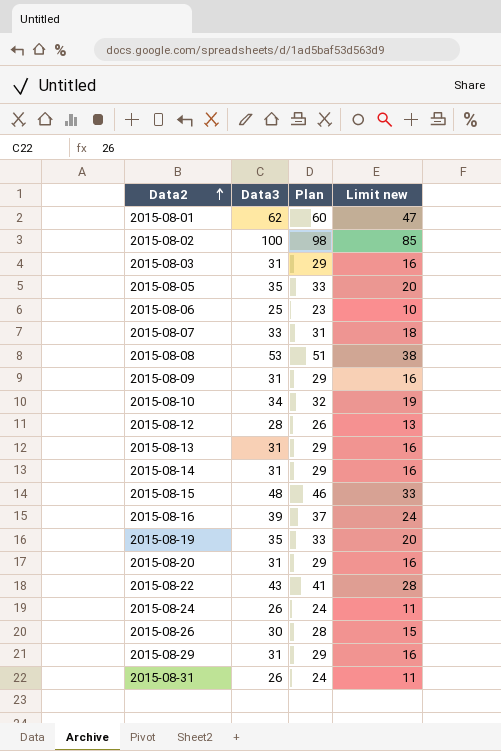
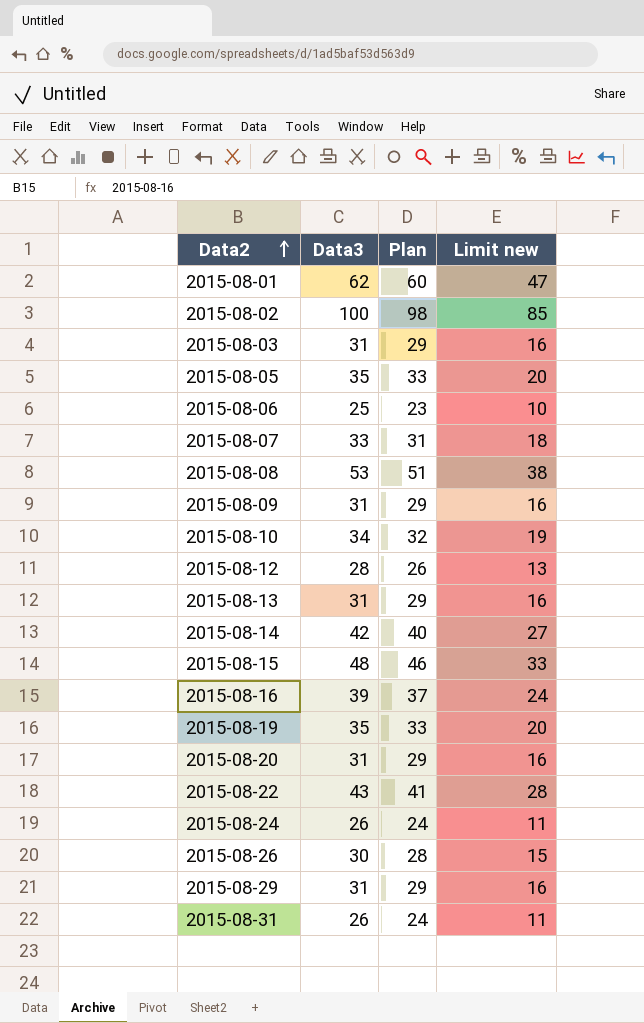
2015-08-14 | Data3: 31 -> 42
2015-08-14 | Plan: 29 -> 40
2015-08-14 | Limit new: 16 -> 27

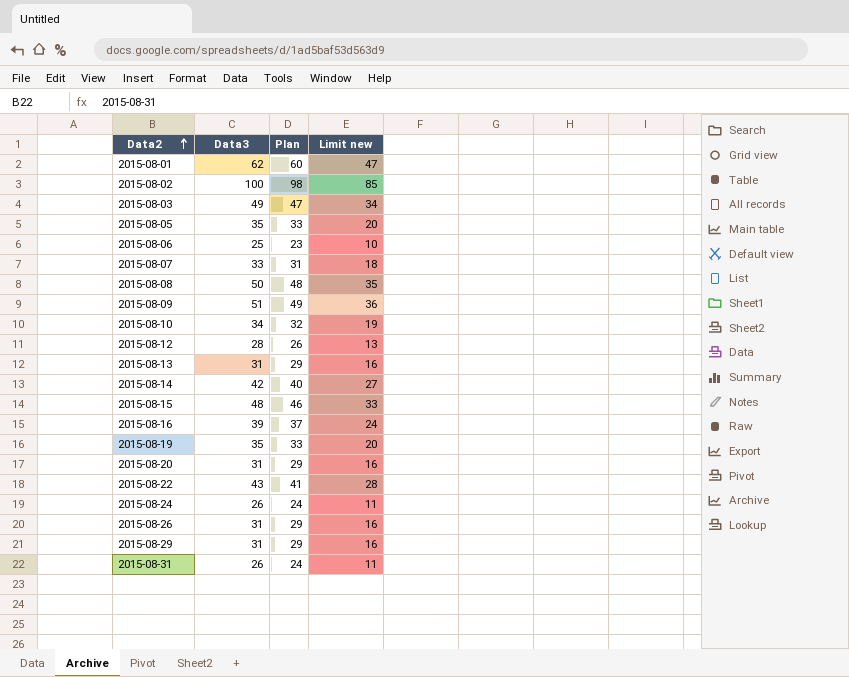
2015-08-03 | Data3: 31 -> 49
2015-08-03 | Plan: 29 -> 47
2015-08-03 | Limit new: 16 -> 34
2015-08-08 | Data3: 53 -> 50
2015-08-08 | Plan: 51 -> 48
2015-08-08 | Limit new: 38 -> 35
2015-08-09 | Data3: 31 -> 51
2015-08-09 | Plan: 29 -> 49
2015-08-09 | Limit new: 16 -> 36
2015-08-26 | Data3: 30 -> 31
2015-08-26 | Plan: 28 -> 29
2015-08-26 | Limit new: 15 -> 16

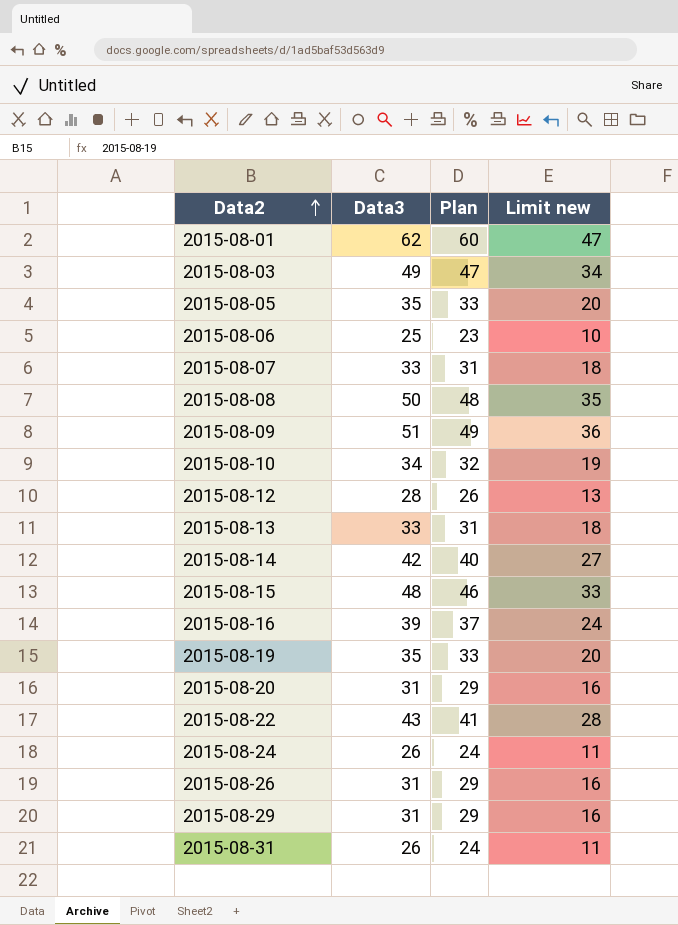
row 2015-08-02: 100 | 98 | 85 -> none
2015-08-13 | Data3: 31 -> 33
2015-08-13 | Plan: 29 -> 31
2015-08-13 | Limit new: 16 -> 18

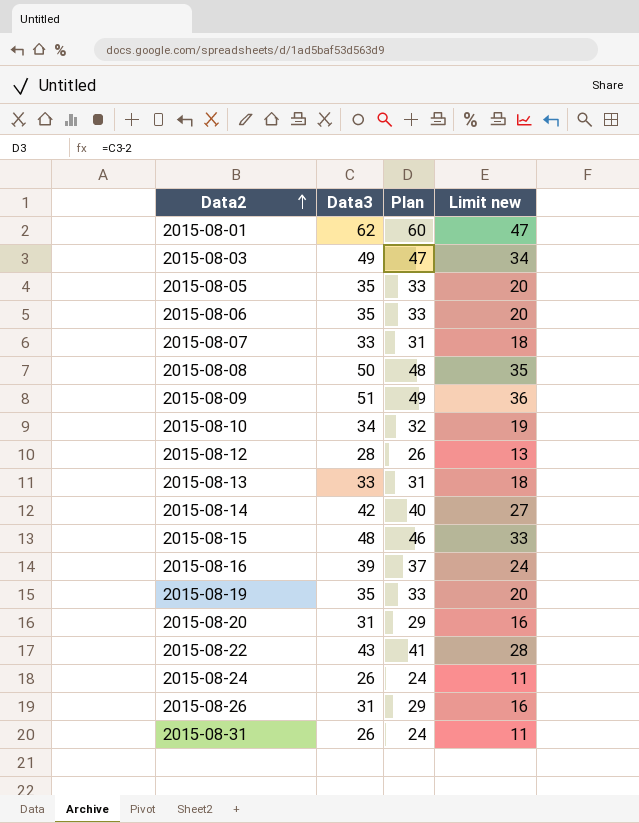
row 2015-08-29: 31 | 29 | 16 -> none
2015-08-06 | Data3: 25 -> 35
2015-08-06 | Plan: 23 -> 33
2015-08-06 | Limit new: 10 -> 20

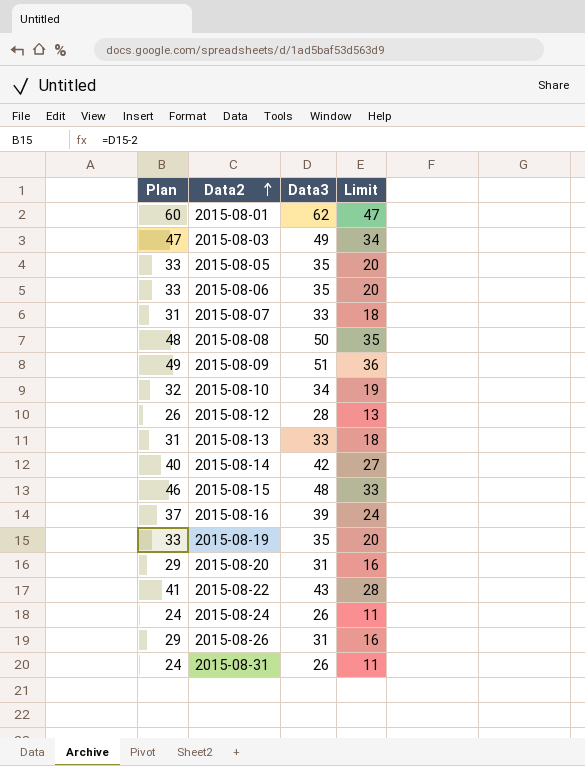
column Plan | position: 3 -> 1
column name: Limit new -> Limit

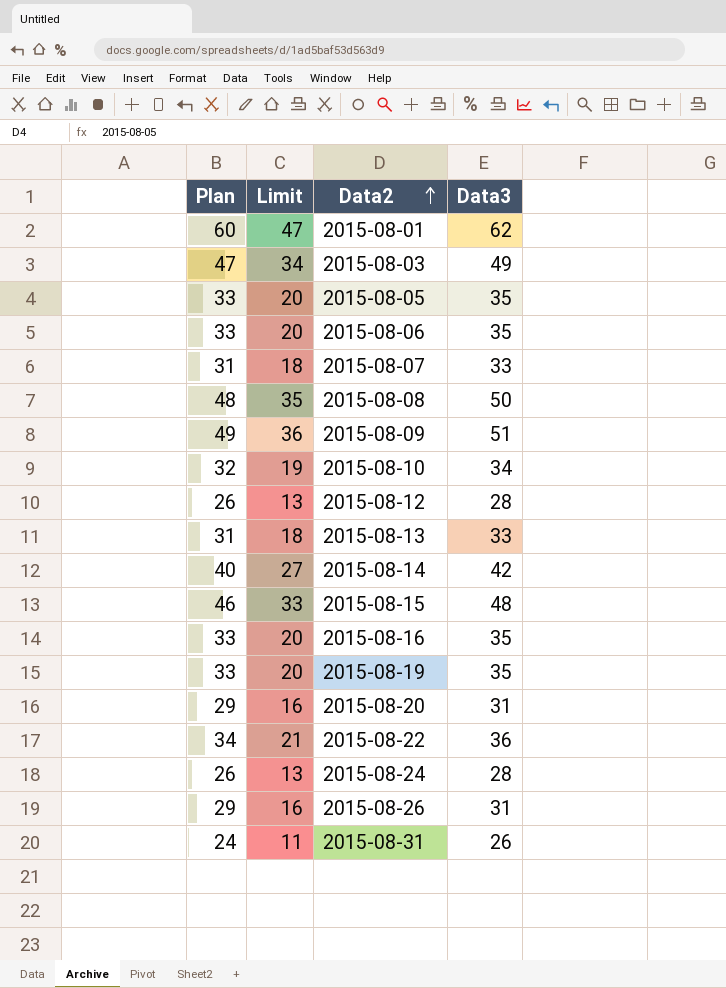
column Limit | position: 4 -> 2
2015-08-16 | Plan: 37 -> 33
2015-08-16 | Limit: 24 -> 20
2015-08-16 | Data3: 39 -> 35
2015-08-22 | Plan: 41 -> 34
2015-08-22 | Limit: 28 -> 21
2015-08-22 | Data3: 43 -> 36
2015-08-24 | Plan: 24 -> 26
2015-08-24 | Limit: 11 -> 13
2015-08-24 | Data3: 26 -> 28

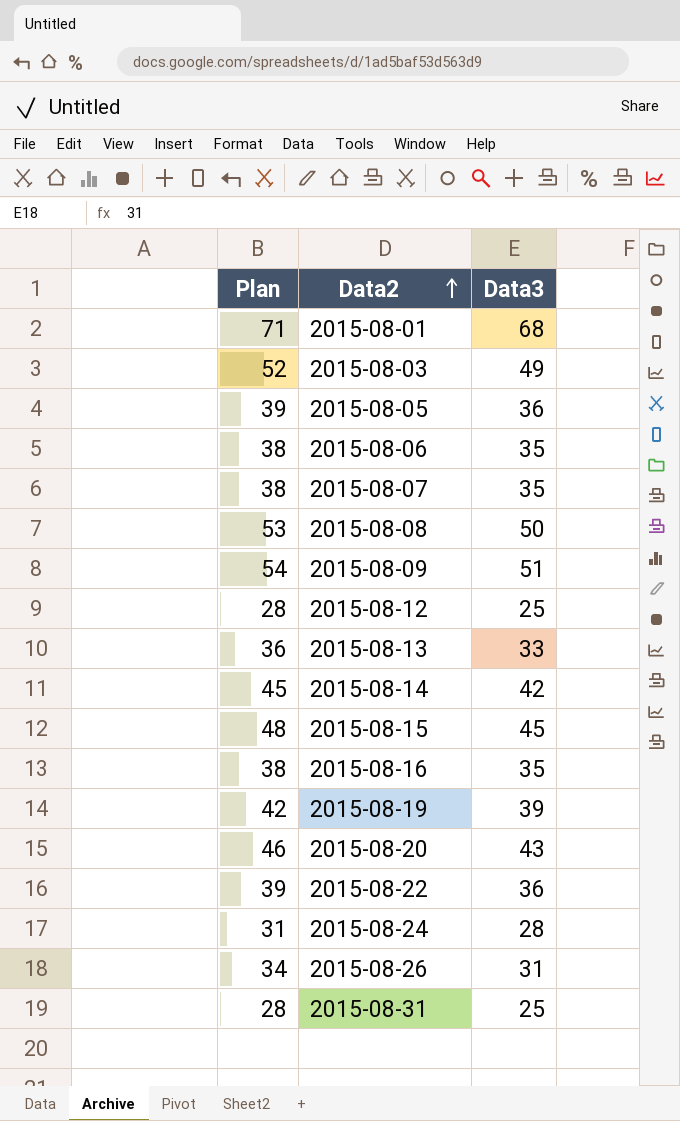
column Limit | formula: [Data3] - 15 -> none
column Plan | formula: [Data3] - 2 -> [Data3] + 3
row 2015-08-10: 32 | 19 | 34 -> none
2015-08-01 | Data3: 62 -> 68
2015-08-05 | Data3: 35 -> 36
2015-08-07 | Data3: 33 -> 35
2015-08-12 | Data3: 28 -> 25
2015-08-15 | Data3: 48 -> 45
2015-08-19 | Data3: 35 -> 39
2015-08-20 | Data3: 31 -> 43
2015-08-31 | Data3: 26 -> 25

